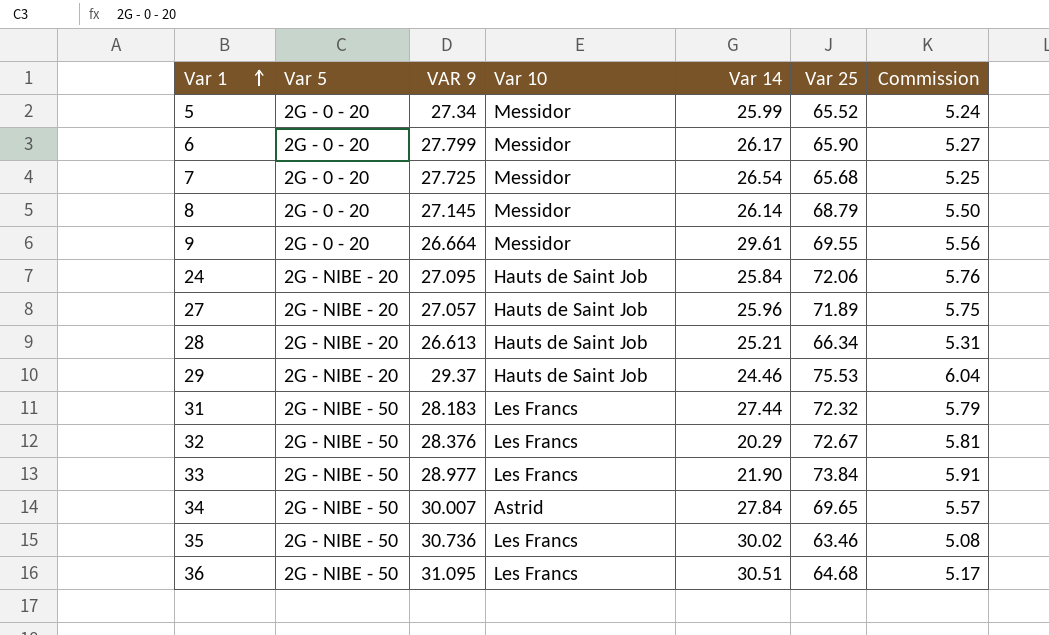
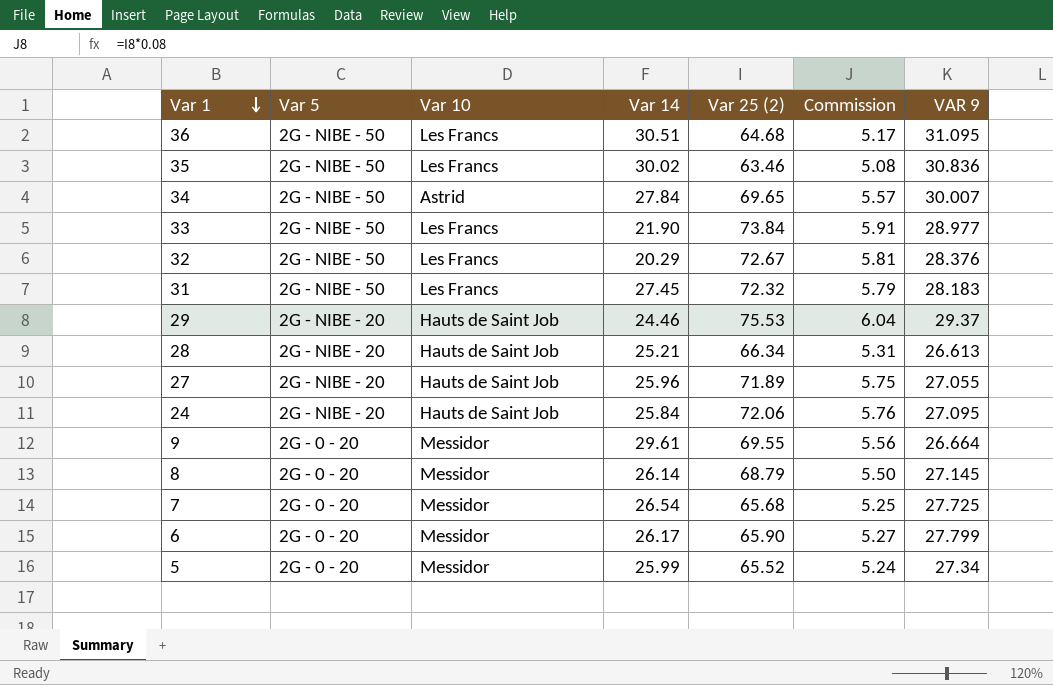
row order: Var 1 ascending -> Var 1 descending
column name: Var 25 -> Var 25 (2)
column VAR 9 | position: 3 -> 7
35 | VAR 9: 30.736 -> 30.836
31 | Var 14: 27.44 -> 27.45
27 | VAR 9: 27.057 -> 27.055

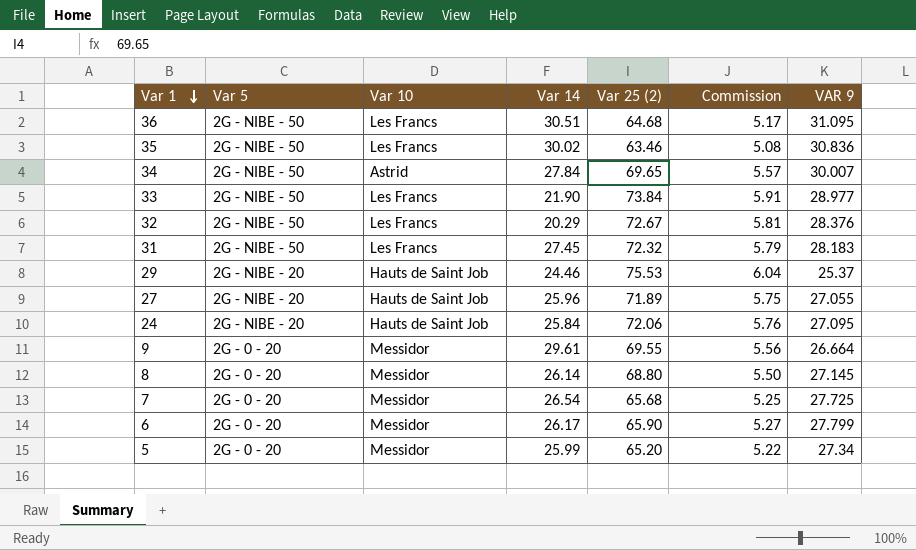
row 28: 2G - NIBE - 20 | Hauts de Saint Job | 25.21 | 66.34 | 5.31 | 26.613 -> none
29 | VAR 9: 29.37 -> 25.37
8 | Var 25 (2): 68.79 -> 68.80
5 | Var 25 (2): 65.52 -> 65.20
5 | Commission: 5.24 -> 5.22

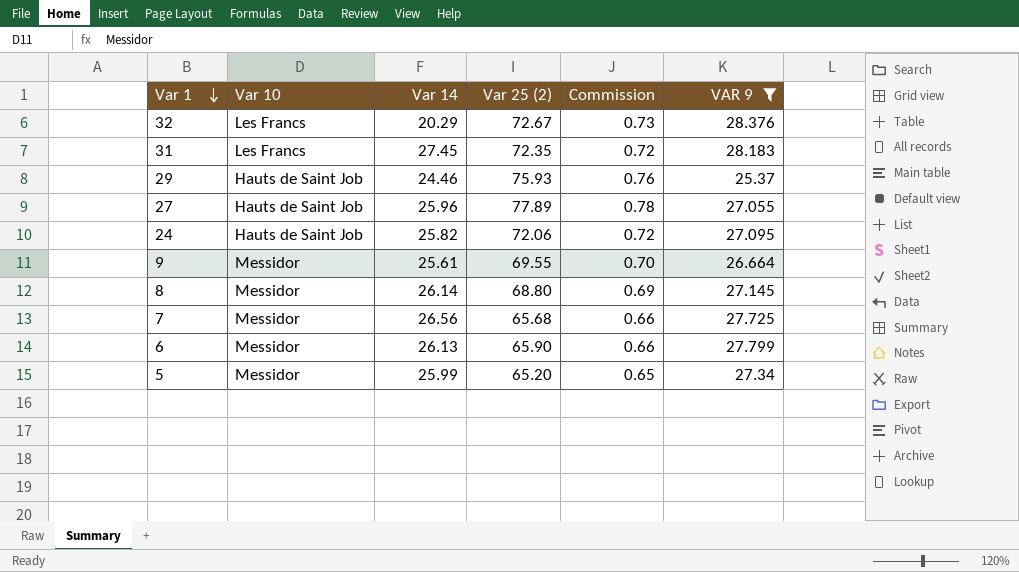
filter: none -> VAR 9 <= 28.376
column Var 5 | position: 2 -> none
column Commission | formula: [Var 25 (2)] * 0.08 -> [Var 25 (2)] * 0.01
31 | Var 25 (2): 72.32 -> 72.35
29 | Var 25 (2): 75.53 -> 75.93
27 | Var 25 (2): 71.89 -> 77.89
24 | Var 14: 25.84 -> 25.82
9 | Var 14: 29.61 -> 25.61
7 | Var 14: 26.54 -> 26.56
6 | Var 14: 26.17 -> 26.13

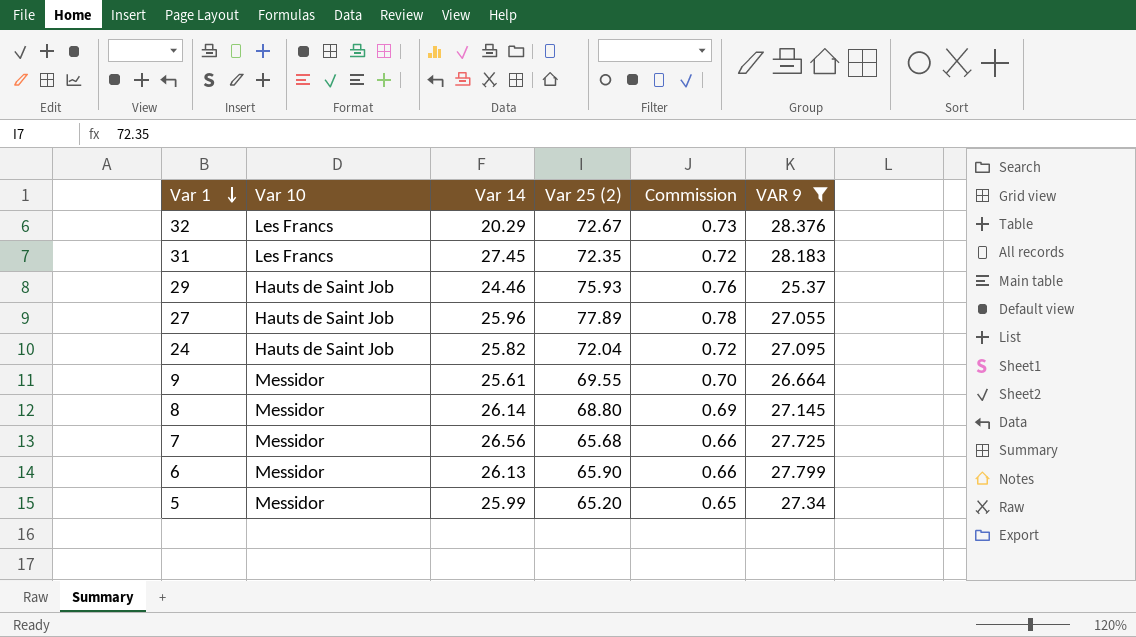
24 | Var 25 (2): 72.06 -> 72.04

